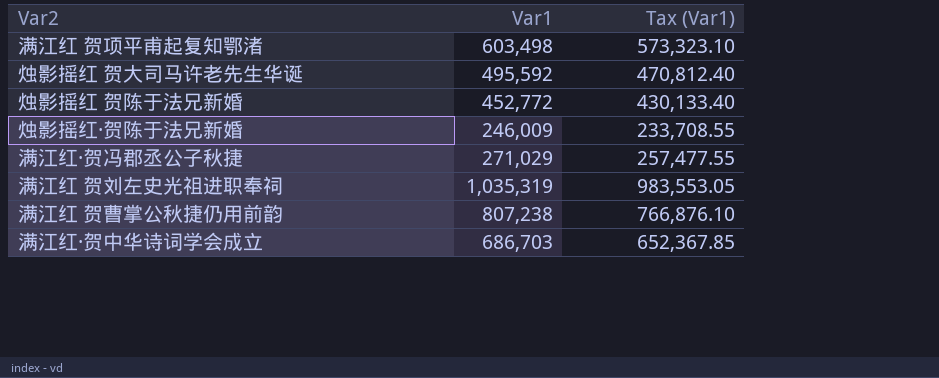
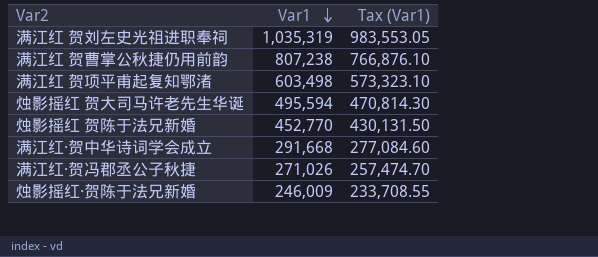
row order: none -> Var1 descending
烛影摇红 贺大司马许老先生华诞 | Var1: 495,592 -> 495,594
烛影摇红 贺大司马许老先生华诞 | Tax (Var1): 470,812.40 -> 470,814.30
烛影摇红 贺陈于法兄新婚 | Var1: 452,772 -> 452,770
烛影摇红 贺陈于法兄新婚 | Tax (Var1): 430,133.40 -> 430,131.50
满江红·贺中华诗词学会成立 | Var1: 686,703 -> 291,668
满江红·贺中华诗词学会成立 | Tax (Var1): 652,367.85 -> 277,084.60
满江红·贺冯郡丞公子秋捷 | Var1: 271,029 -> 271,026
满江红·贺冯郡丞公子秋捷 | Tax (Var1): 257,477.55 -> 257,474.70

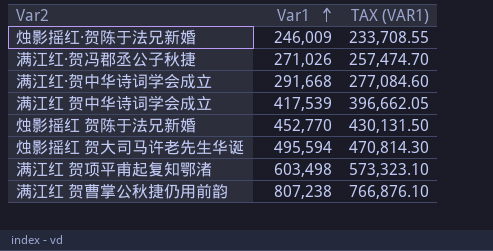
row order: Var1 descending -> Var1 ascending
column name: Tax (Var1) -> TAX (VAR1)
row 满江红 贺刘左史光祖进职奉祠: 1,035,319 | 983,553.05 -> none
row 满江红 贺中华诗词学会成立: none -> 417,539 | 396,662.05

